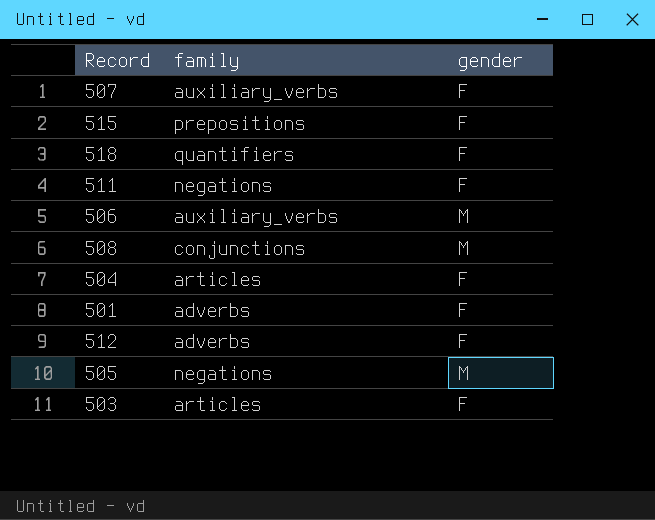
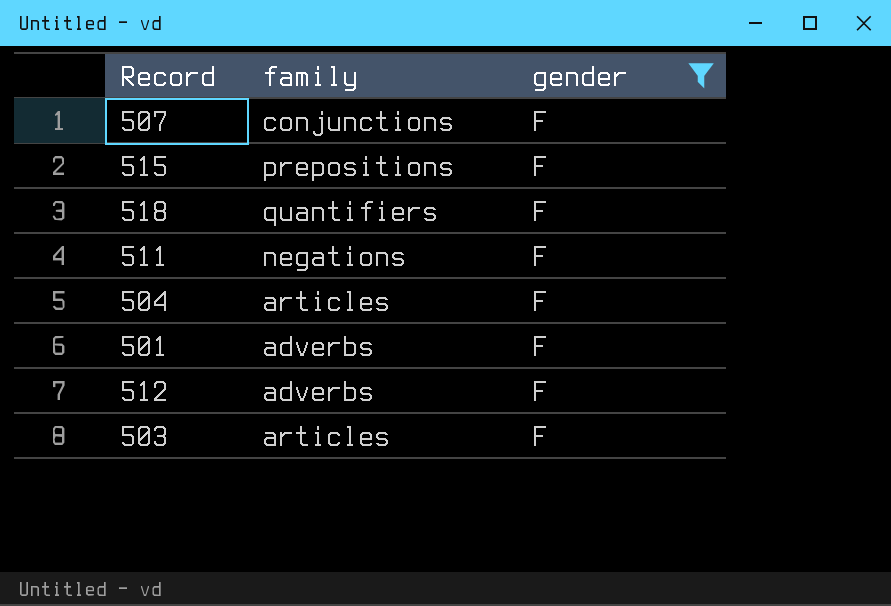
filter: none -> gender = F
507 | family: auxiliary_verbs -> conjunctions

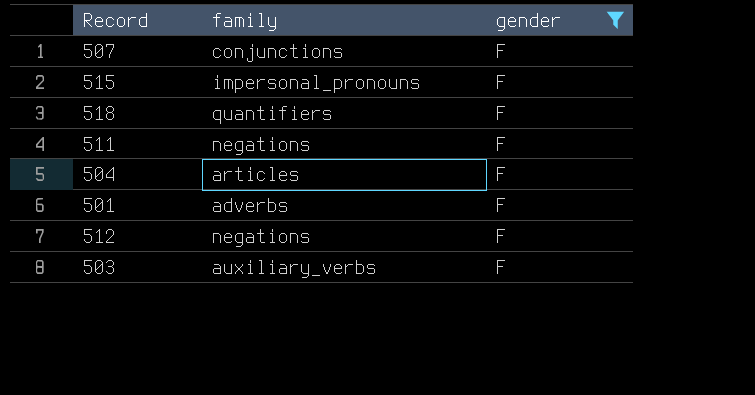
515 | family: prepositions -> impersonal_pronouns
512 | family: adverbs -> negations
503 | family: articles -> auxiliary_verbs

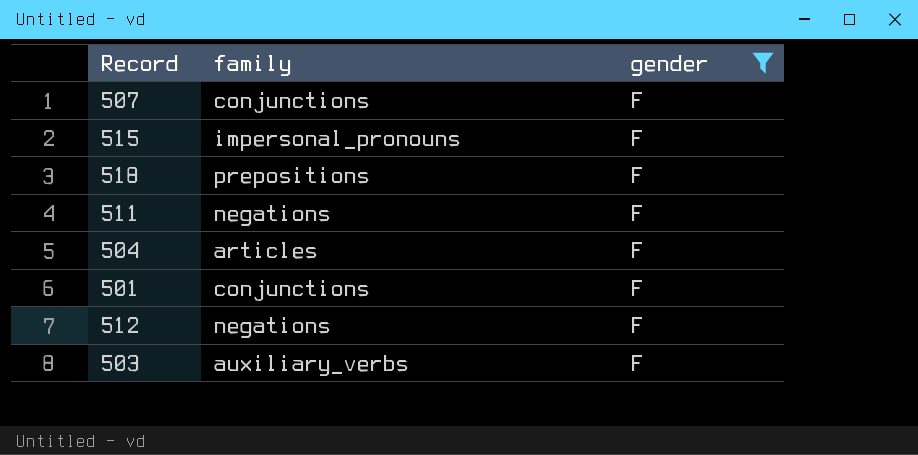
518 | family: quantifiers -> prepositions
501 | family: adverbs -> conjunctions

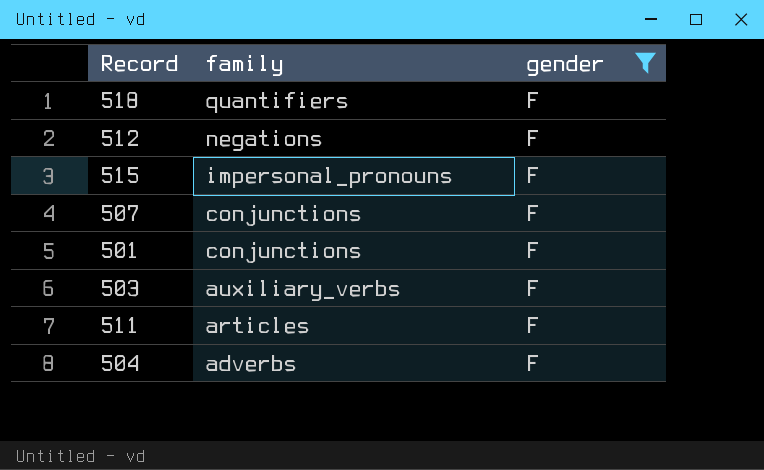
row order: none -> family descending
518 | family: prepositions -> quantifiers
511 | family: negations -> articles
504 | family: articles -> adverbs

